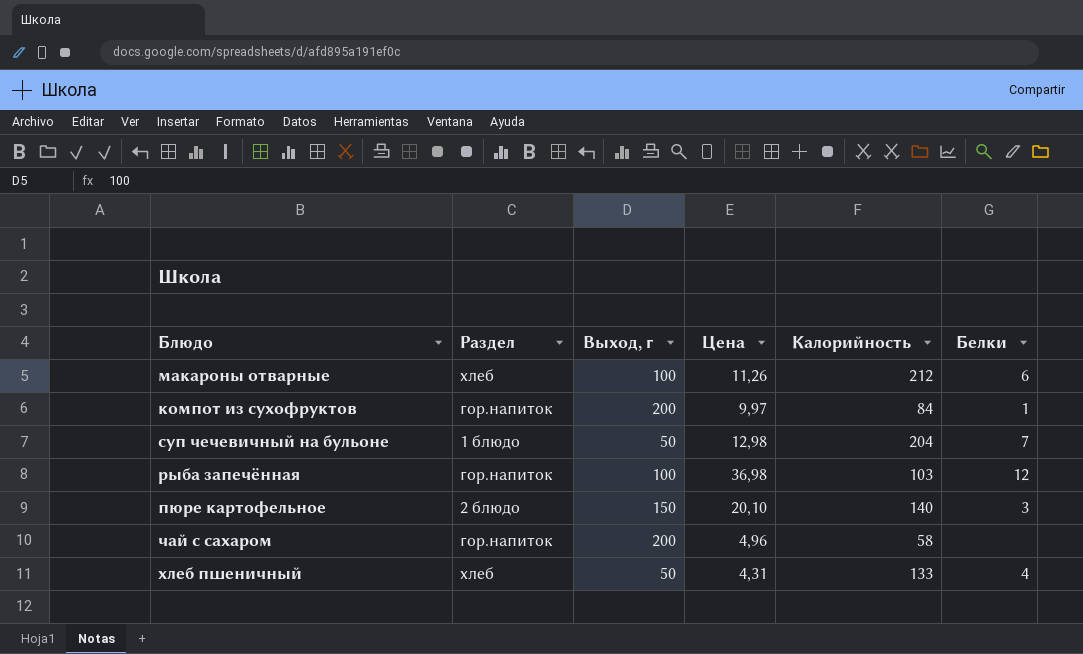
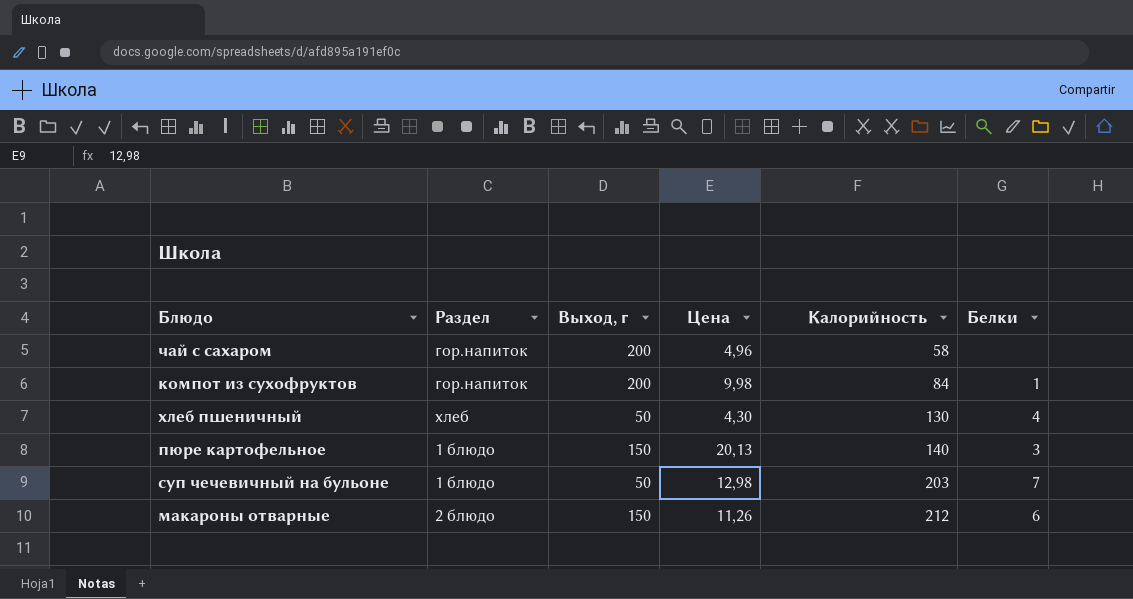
row order: none -> Калорийность ascending
row рыба запечённая: гор.напиток | 100 | 36,98 | 103 | 12 -> none
компот из сухофруктов | Цена: 9,97 -> 9,98
хлеб пшеничный | Цена: 4,31 -> 4,30
хлеб пшеничный | Калорийность: 133 -> 130
пюре картофельное | Раздел: 2 блюдо -> 1 блюдо
пюре картофельное | Цена: 20,10 -> 20,13
суп чечевичный на бульоне | Калорийность: 204 -> 203
макароны отварные | Раздел: хлеб -> 2 блюдо
макароны отварные | Выход, г: 100 -> 150

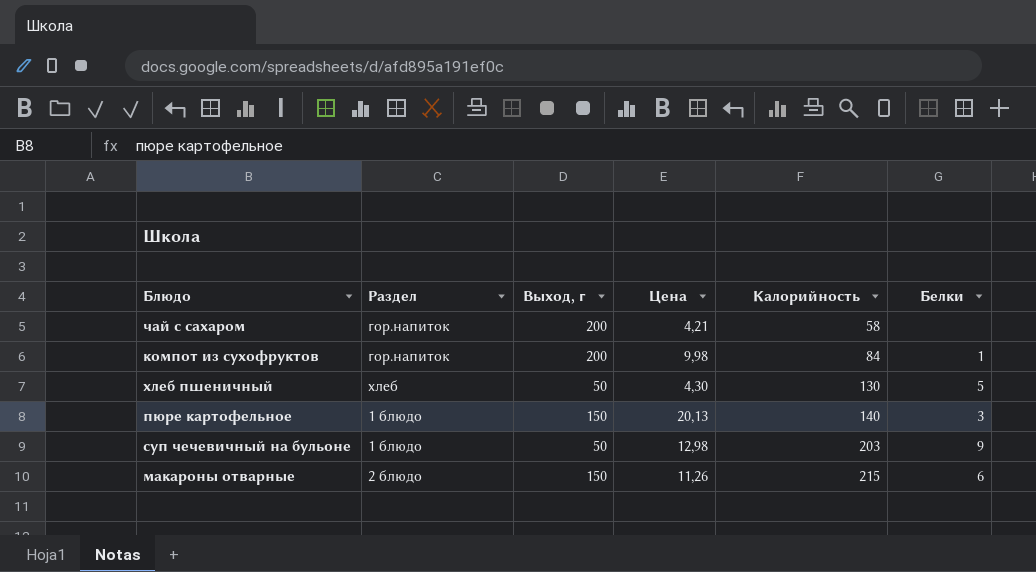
чай с сахаром | Цена: 4,96 -> 4,21
хлеб пшеничный | Белки: 4 -> 5
суп чечевичный на бульоне | Белки: 7 -> 9
макароны отварные | Калорийность: 212 -> 215

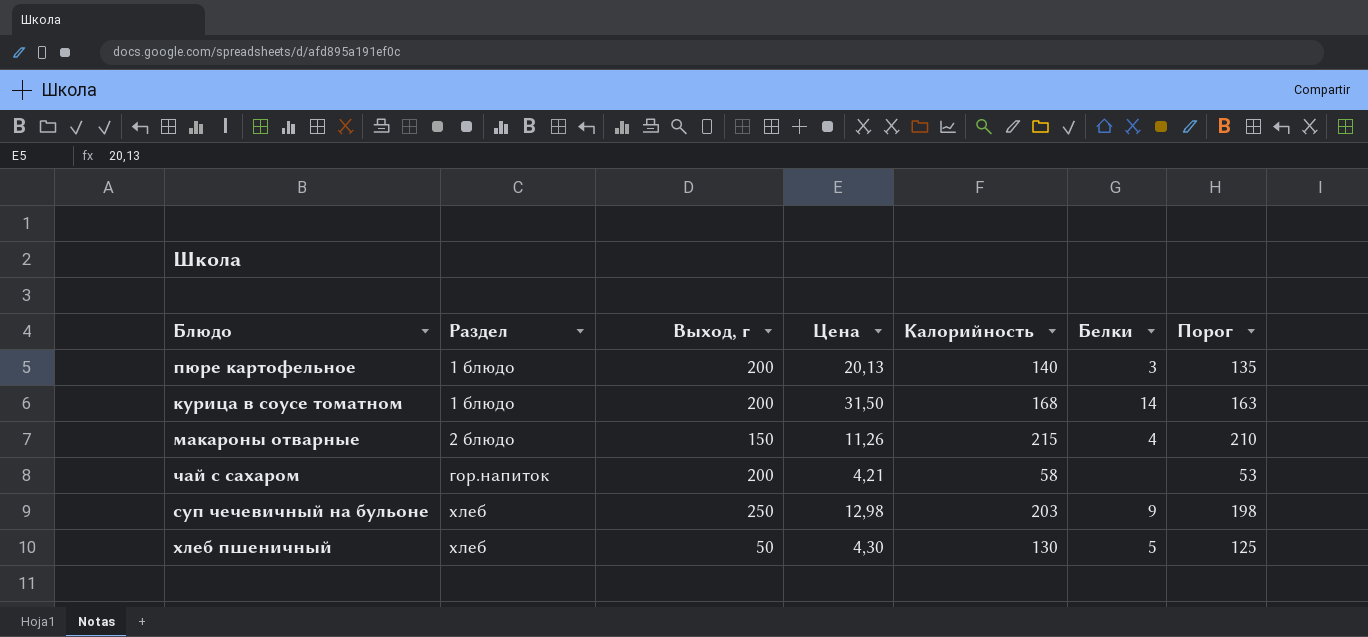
row order: Калорийность ascending -> Раздел ascending
column Порог | formula: none -> [Калорийность] - 5
row компот из сухофруктов: гор.напиток | 200 | 9,98 | 84 | 1 -> none
пюре картофельное | Выход, г: 150 -> 200
row курица в соусе томатном: none -> 1 блюдо | 200 | 31,50 | 168 | 14 | 163
макароны отварные | Белки: 6 -> 4
суп чечевичный на бульоне | Раздел: 1 блюдо -> хлеб
суп чечевичный на бульоне | Выход, г: 50 -> 250

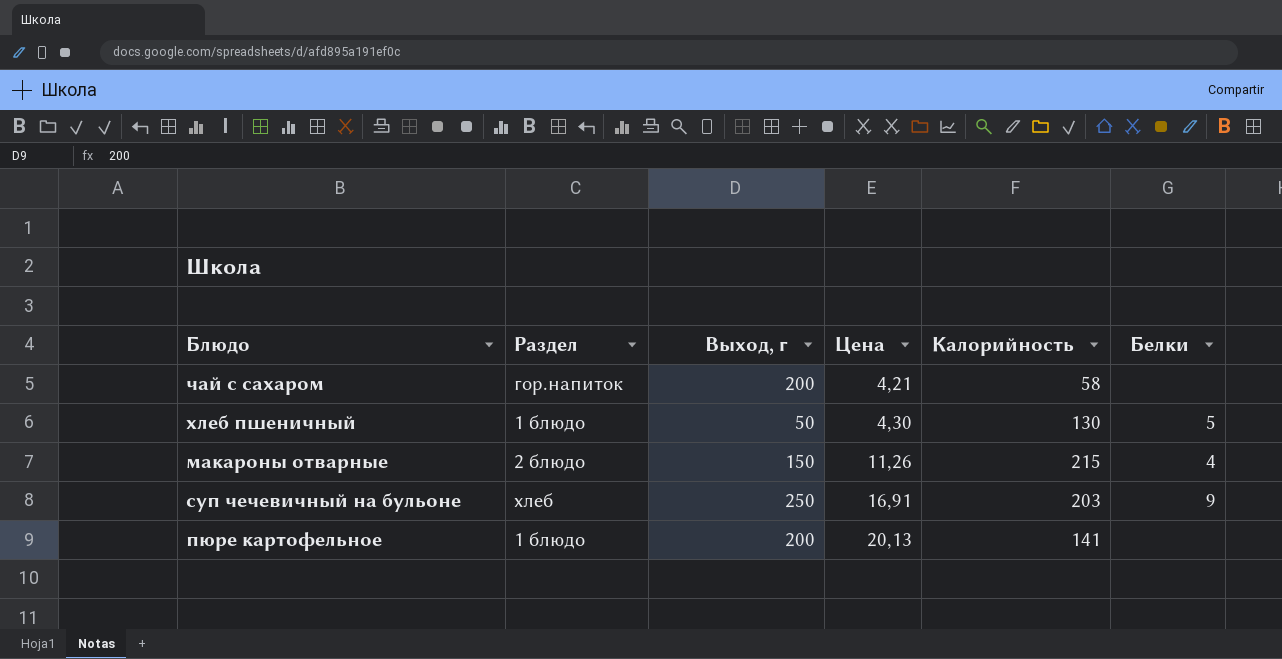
row order: Раздел ascending -> Цена ascending
column Порог | formula: [Калорийность] - 5 -> none
row курица в соусе томатном: 1 блюдо | 200 | 31,50 | 168 | 14 | 163 -> none
хлеб пшеничный | Раздел: хлеб -> 1 блюдо
суп чечевичный на бульоне | Цена: 12,98 -> 16,91
пюре картофельное | Калорийность: 140 -> 141
пюре картофельное | Белки: 3 -> none

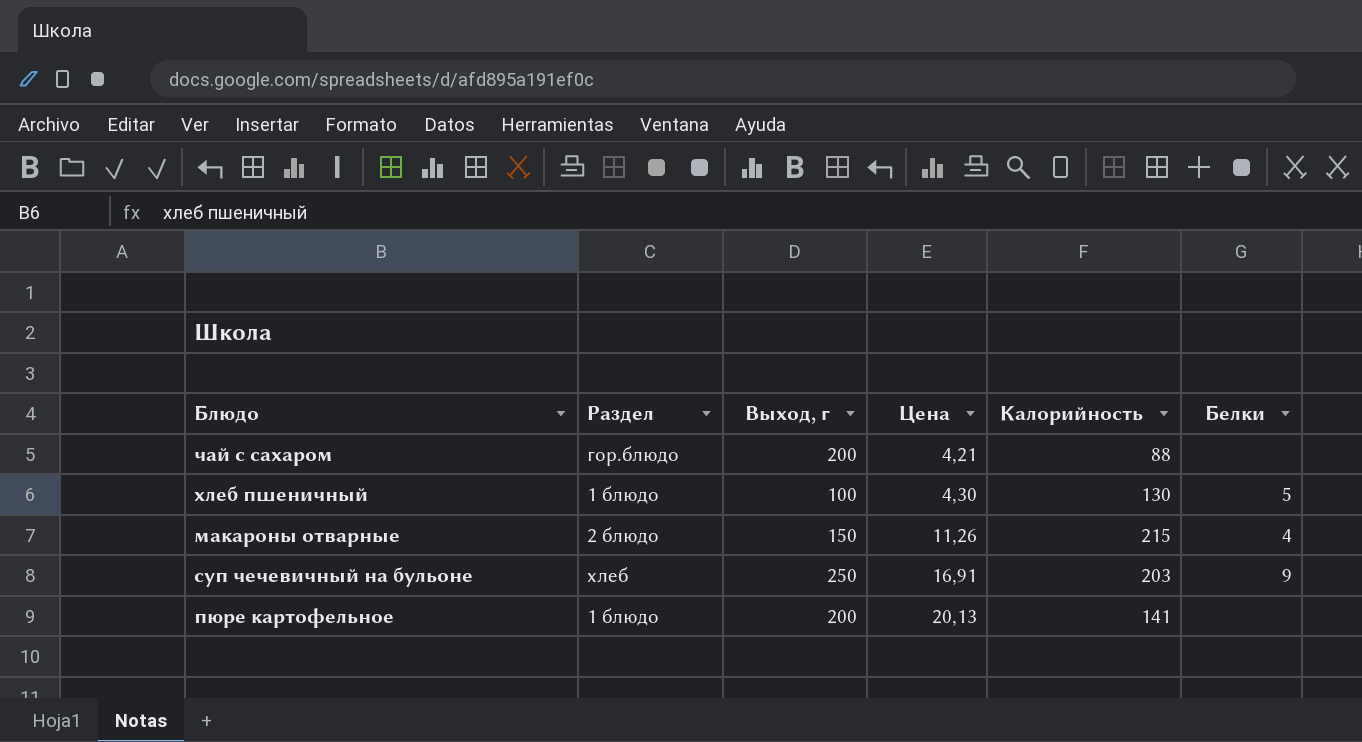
чай с сахаром | Раздел: гор.напиток -> гор.блюдо
чай с сахаром | Калорийность: 58 -> 88
хлеб пшеничный | Выход, г: 50 -> 100

